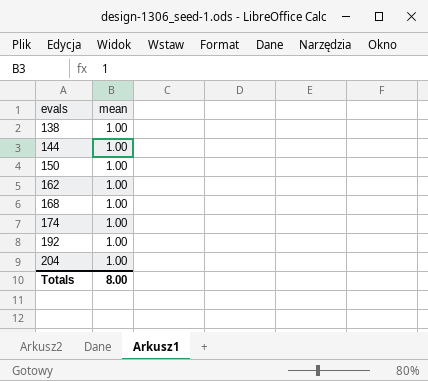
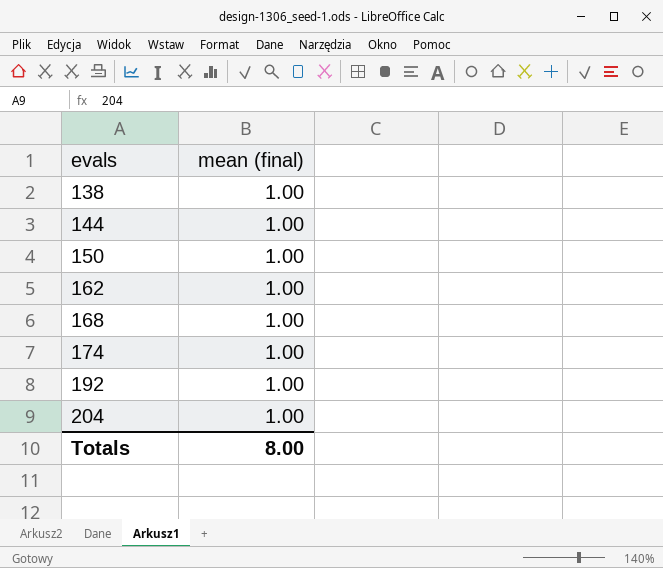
column name: mean -> mean (final)

